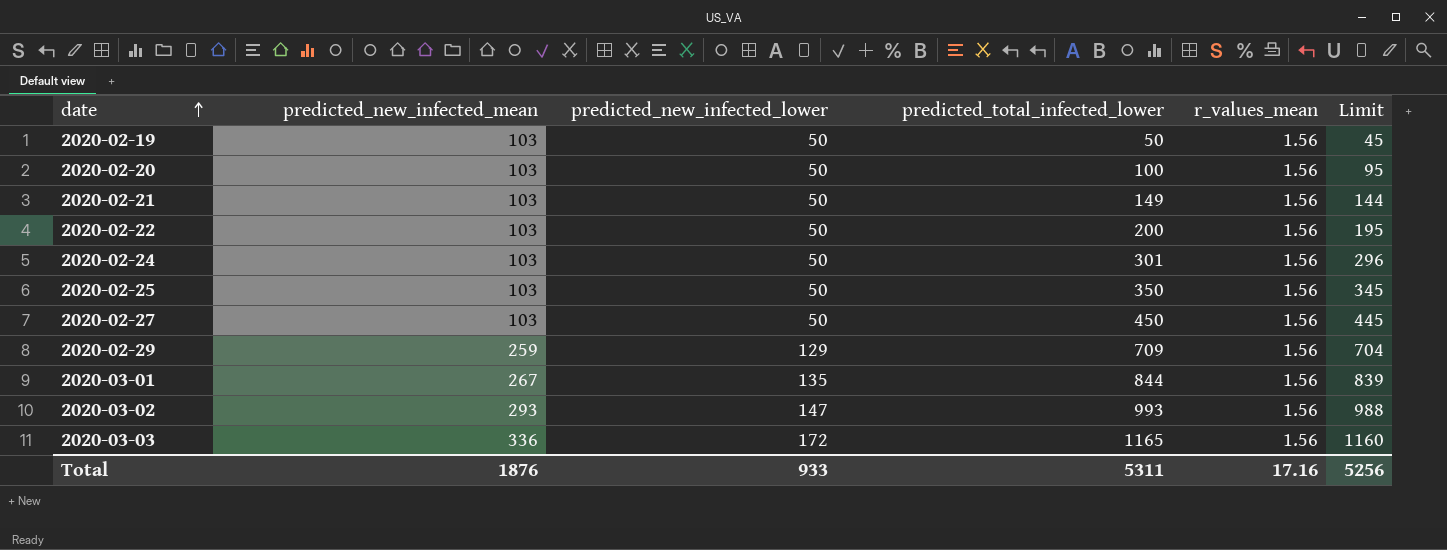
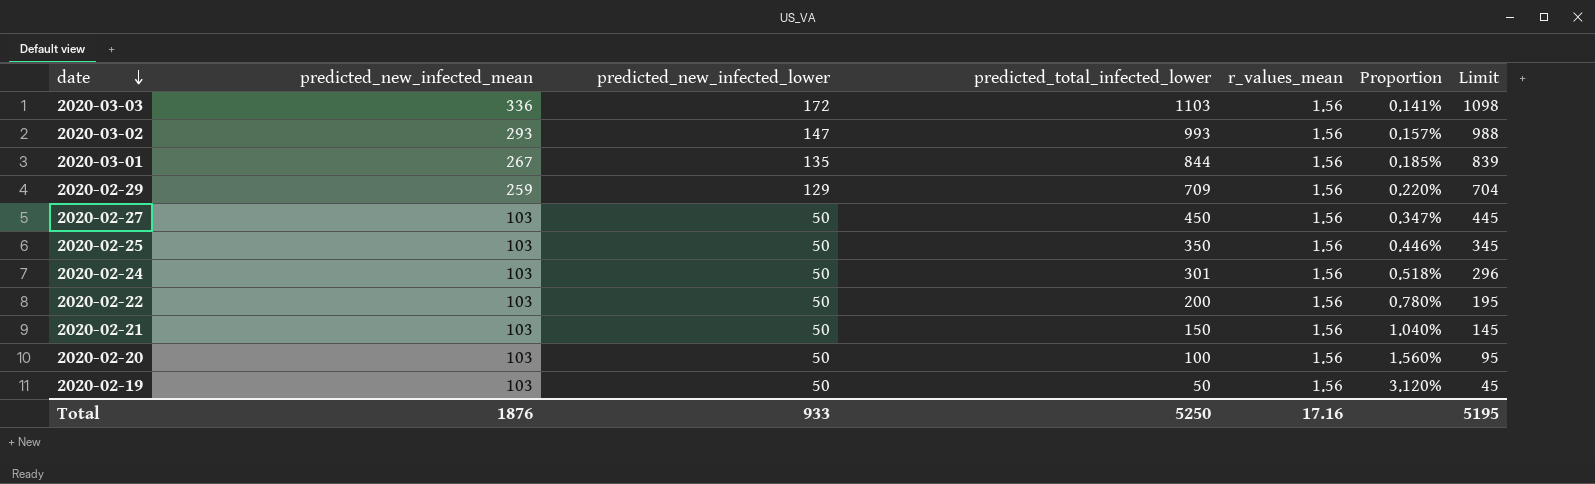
row order: date ascending -> date descending
column Proportion | formula: none -> [r_values_mean] / [predicted_total_infected_lower]
2020-03-03 | predicted_total_infected_lower: 1165 -> 1103
2020-03-03 | Limit: 1160 -> 1098
2020-02-21 | predicted_total_infected_lower: 149 -> 150
2020-02-21 | Limit: 144 -> 145
Total | predicted_total_infected_lower: 5311 -> 5250
Total | Limit: 5256 -> 5195

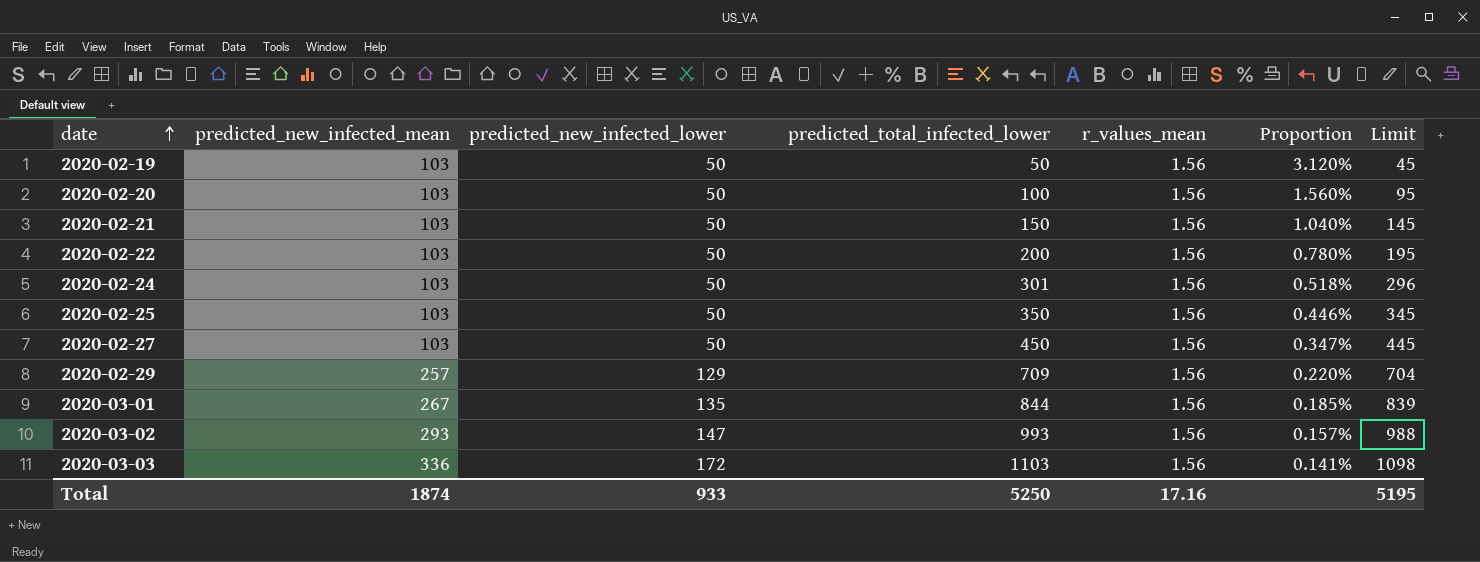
row order: date descending -> date ascending
2020-02-29 | predicted_new_infected_mean: 259 -> 257
Total | predicted_new_infected_mean: 1876 -> 1874

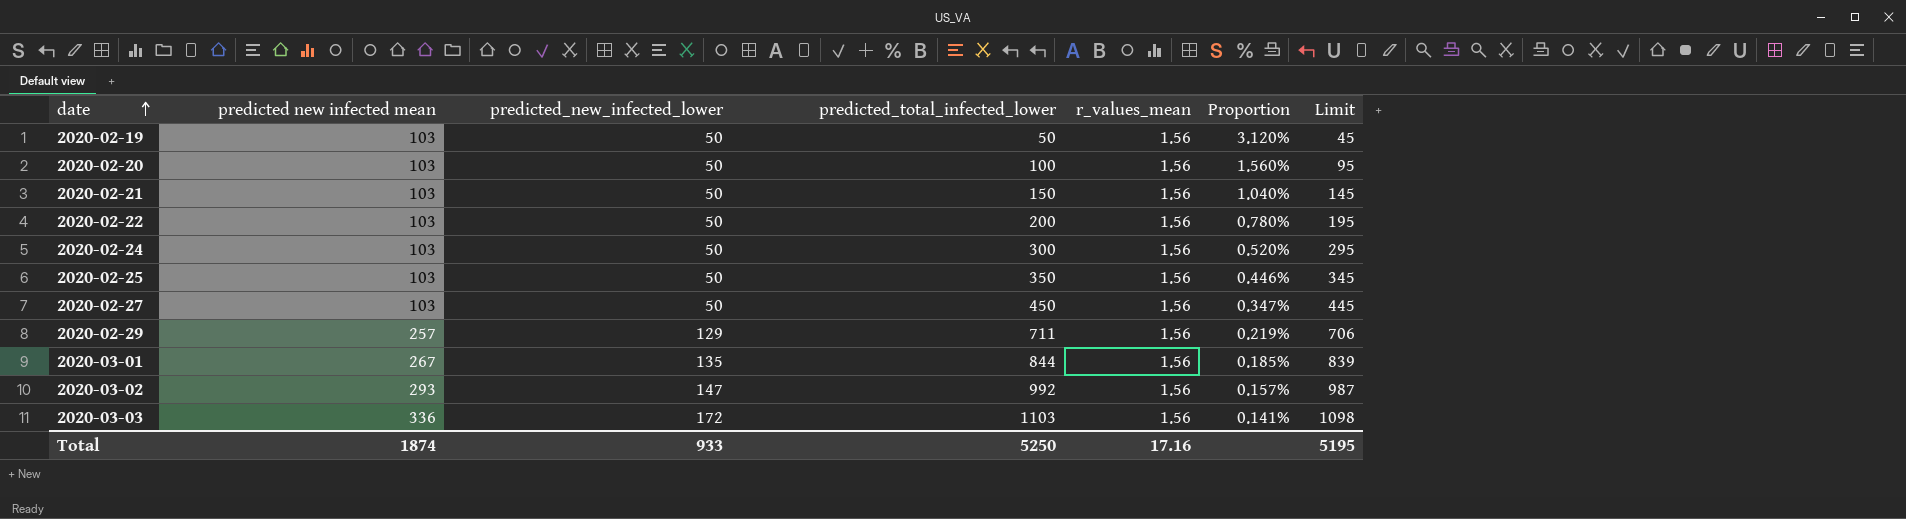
column name: predicted_new_infected_mean -> predicted new infected mean
2020-02-24 | predicted_total_infected_lower: 301 -> 300
2020-02-24 | Proportion: 0.518% -> 0.520%
2020-02-24 | Limit: 296 -> 295
2020-02-29 | predicted_total_infected_lower: 709 -> 711
2020-02-29 | Proportion: 0.220% -> 0.219%
2020-02-29 | Limit: 704 -> 706
2020-03-02 | predicted_total_infected_lower: 993 -> 992
2020-03-02 | Limit: 988 -> 987

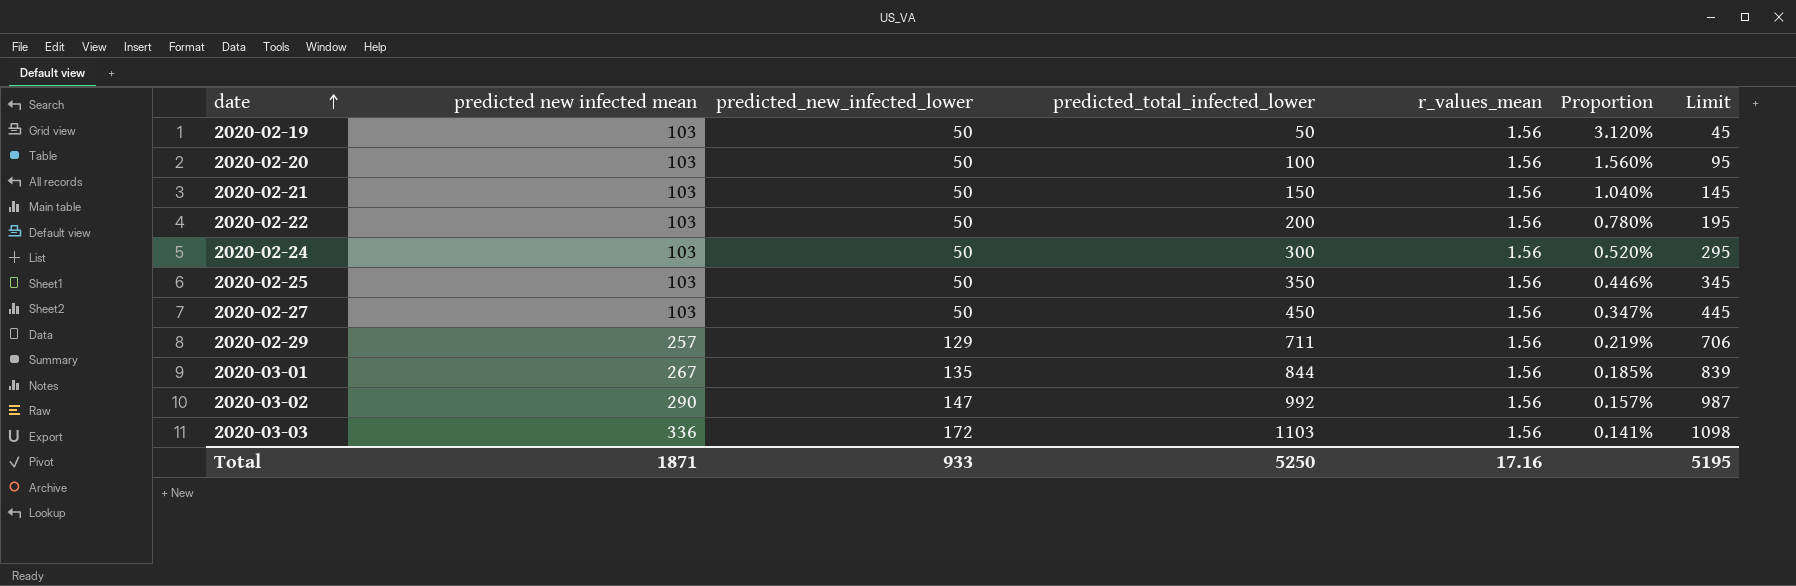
2020-03-02 | predicted new infected mean: 293 -> 290
Total | predicted new infected mean: 1874 -> 1871

